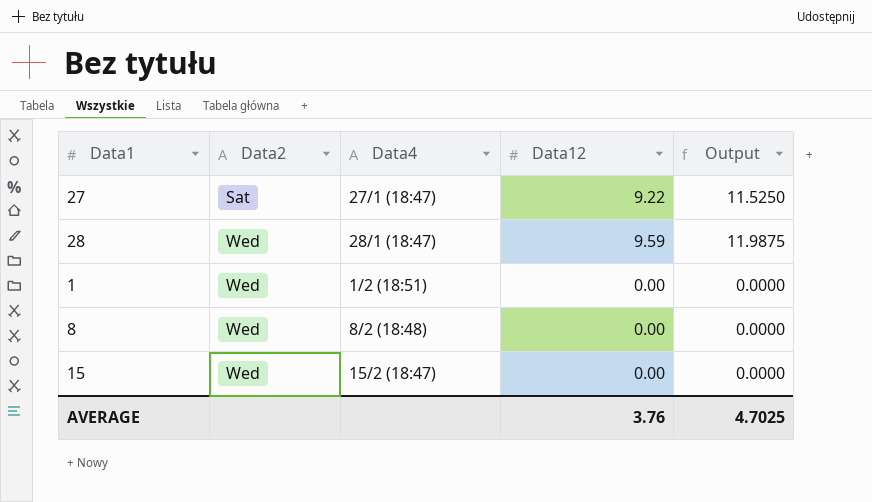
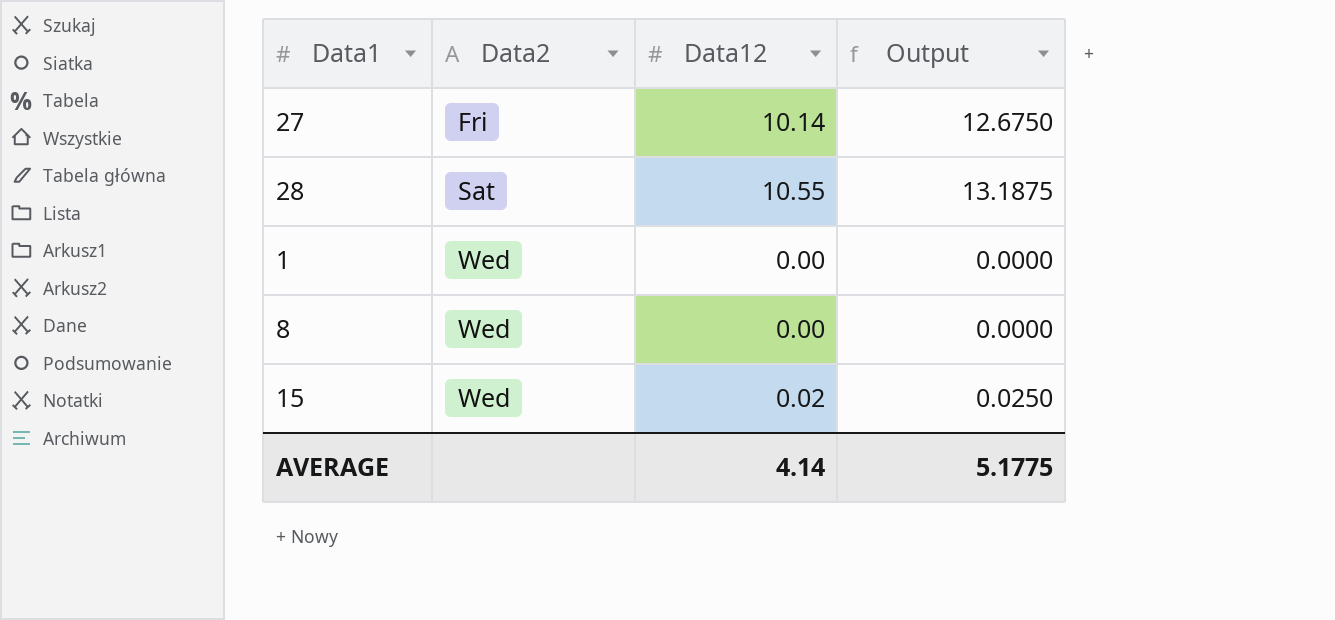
column Data4 | position: 3 -> none
27 | Data2: Sat -> Fri
27 | Data12: 9.22 -> 10.14
27 | Output: 11.5250 -> 12.6750
28 | Data2: Wed -> Sat
28 | Data12: 9.59 -> 10.55
28 | Output: 11.9875 -> 13.1875
15 | Data12: 0.00 -> 0.02
15 | Output: 0.0000 -> 0.0250
AVERAGE | Data12: 3.76 -> 4.14
AVERAGE | Output: 4.7025 -> 5.1775

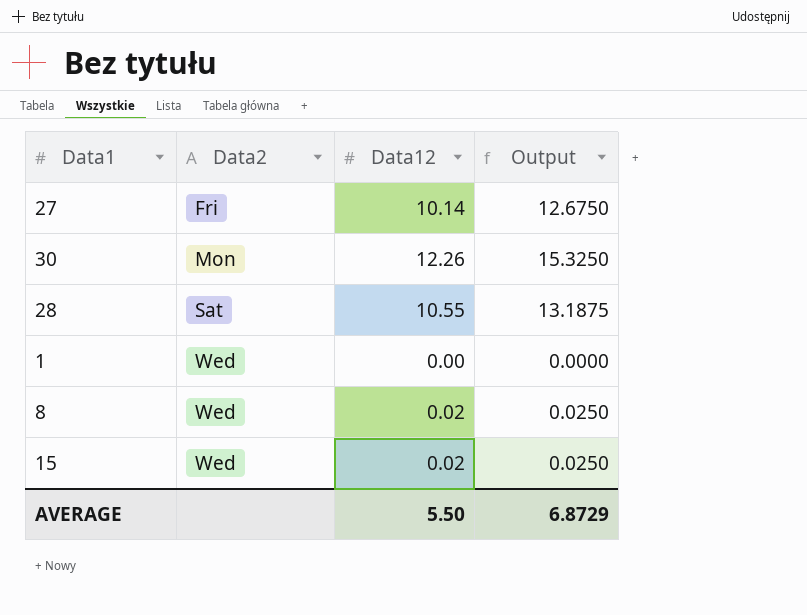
row 30: none -> Mon | 12.26 | 15.3250
8 | Data12: 0.00 -> 0.02
8 | Output: 0.0000 -> 0.0250
AVERAGE | Data12: 4.14 -> 5.50
AVERAGE | Output: 5.1775 -> 6.8729

